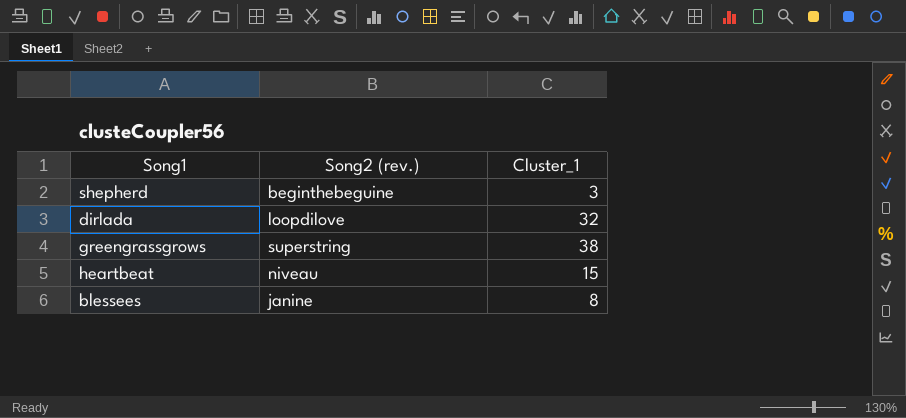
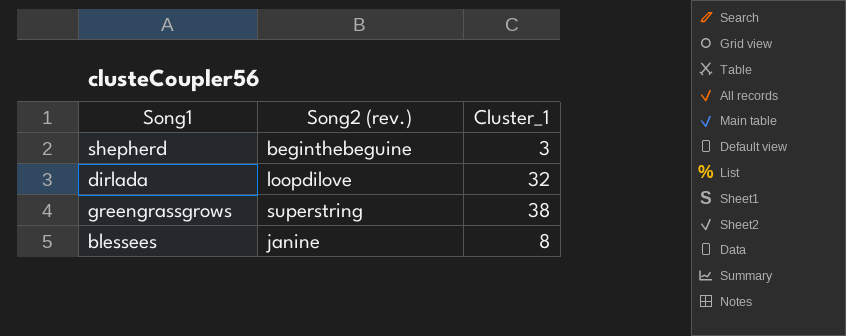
row heartbeat: niveau | 15 -> none

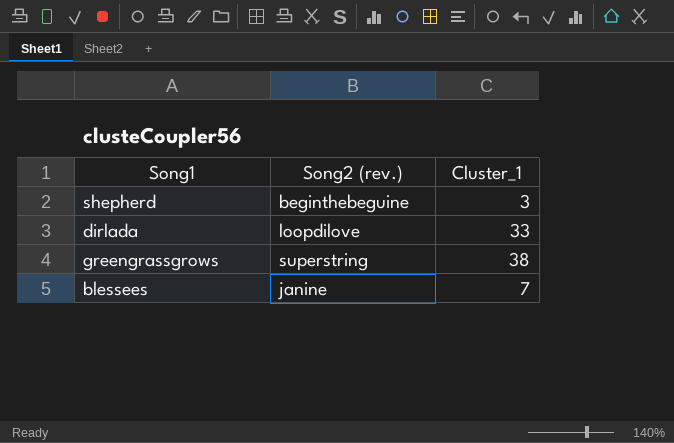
dirlada | Cluster_1: 32 -> 33
blessees | Cluster_1: 8 -> 7

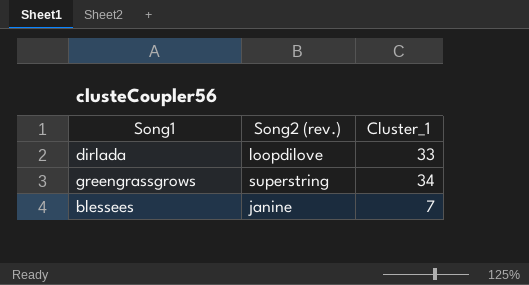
row shepherd: beginthebeguine | 3 -> none
greengrassgrows | Cluster_1: 38 -> 34

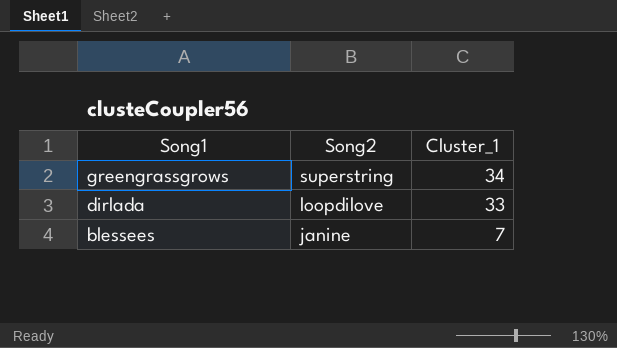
row order: none -> Song1 descending
column name: Song2 (rev.) -> Song2

